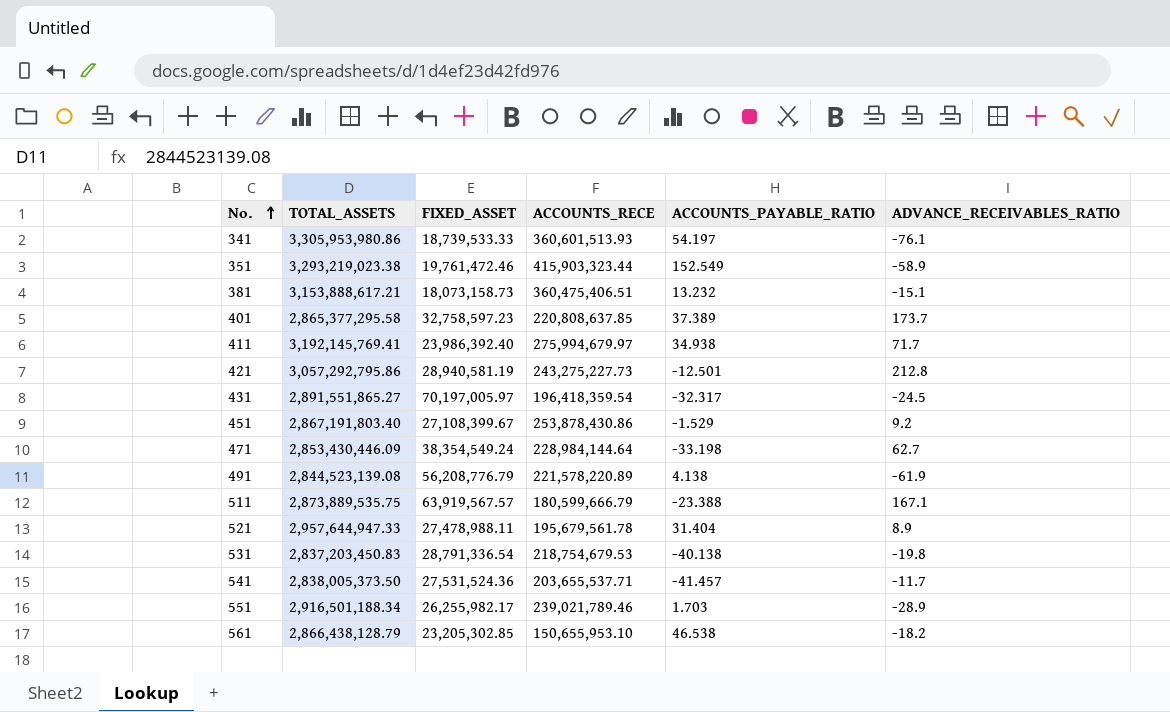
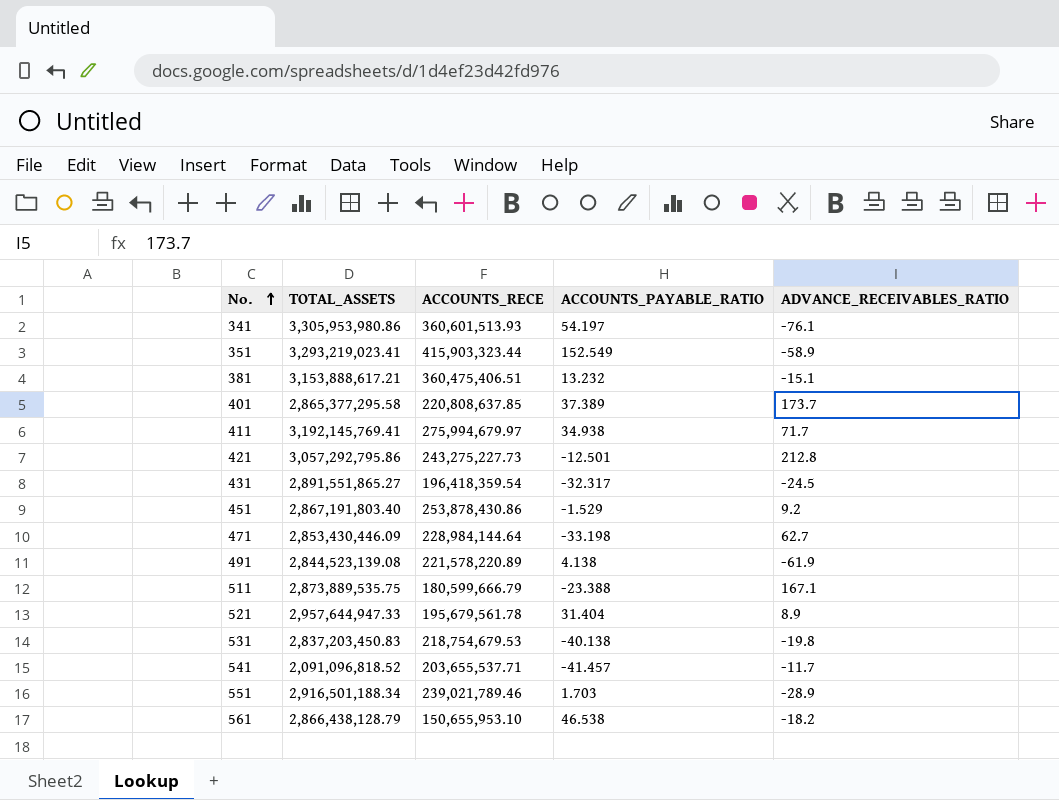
column FIXED_ASSET | position: 3 -> none
351 | TOTAL_ASSETS: 3,293,219,023.38 -> 3,293,219,023.41
541 | TOTAL_ASSETS: 2,838,005,373.50 -> 2,091,096,818.52

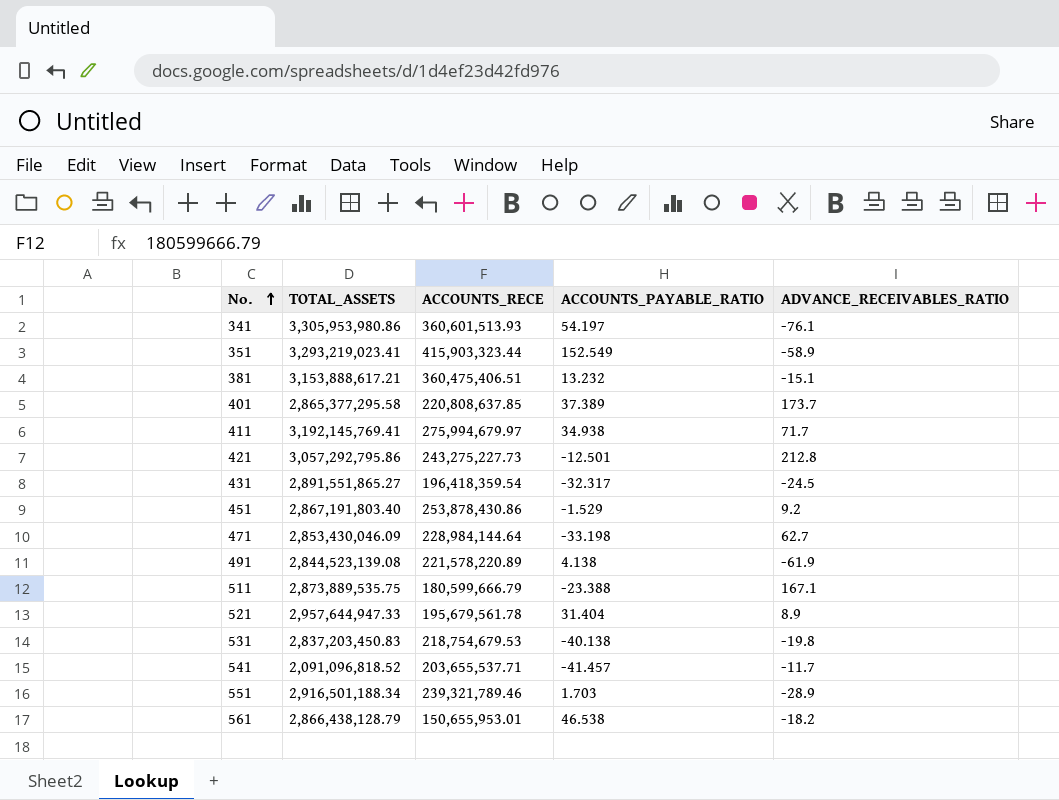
471 | TOTAL_ASSETS: 2,853,430,446.09 -> 2,853,430,046.09
551 | ACCOUNTS_RECE: 239,021,789.46 -> 239,321,789.46
561 | ACCOUNTS_RECE: 150,655,953.10 -> 150,655,953.01

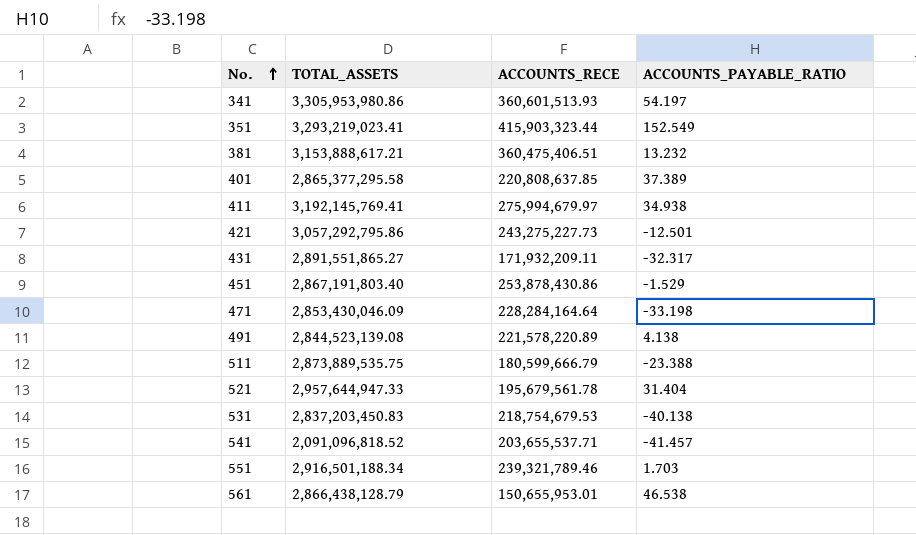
column ADVANCE_RECEIVABLES_RATIO | position: 5 -> none
431 | ACCOUNTS_RECE: 196,418,359.54 -> 171,932,209.11
471 | ACCOUNTS_RECE: 228,984,144.64 -> 228,284,164.64

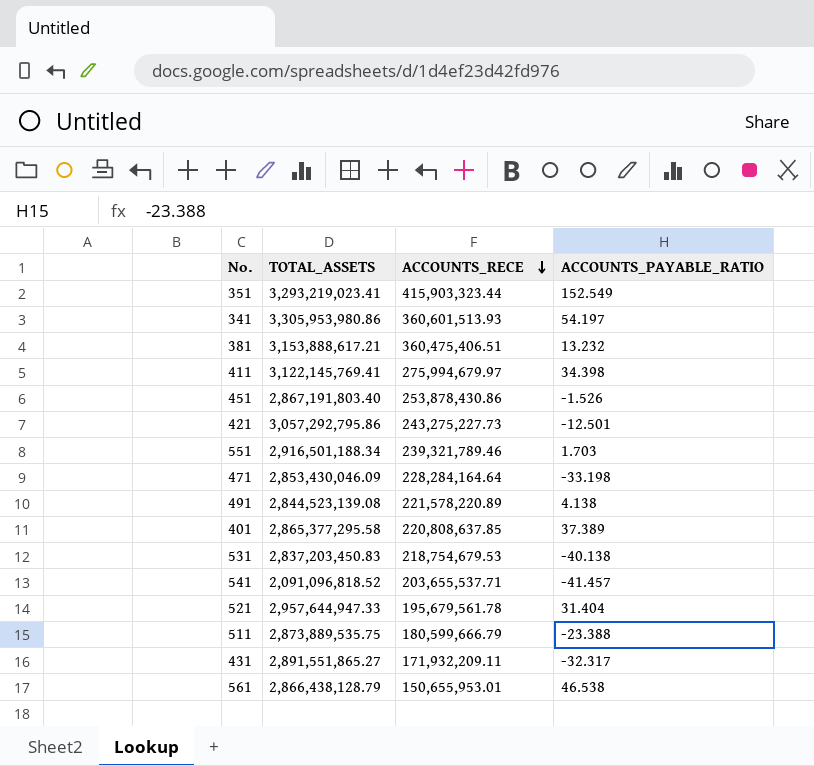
row order: No. ascending -> ACCOUNTS_RECE descending
411 | TOTAL_ASSETS: 3,192,145,769.41 -> 3,122,145,769.41
411 | ACCOUNTS_PAYABLE_RATIO: 34.938 -> 34.398
451 | ACCOUNTS_PAYABLE_RATIO: -1.529 -> -1.526

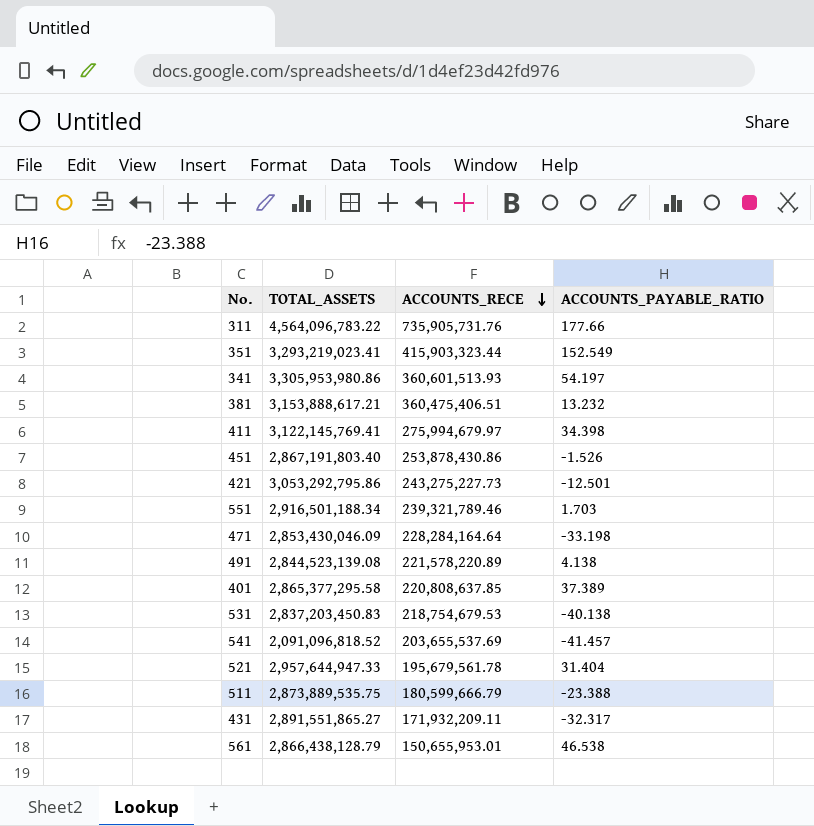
row 311: none -> 4,564,096,783.22 | 735,905,731.76 | 177.66
421 | TOTAL_ASSETS: 3,057,292,795.86 -> 3,053,292,795.86
541 | ACCOUNTS_RECE: 203,655,537.71 -> 203,655,537.69

